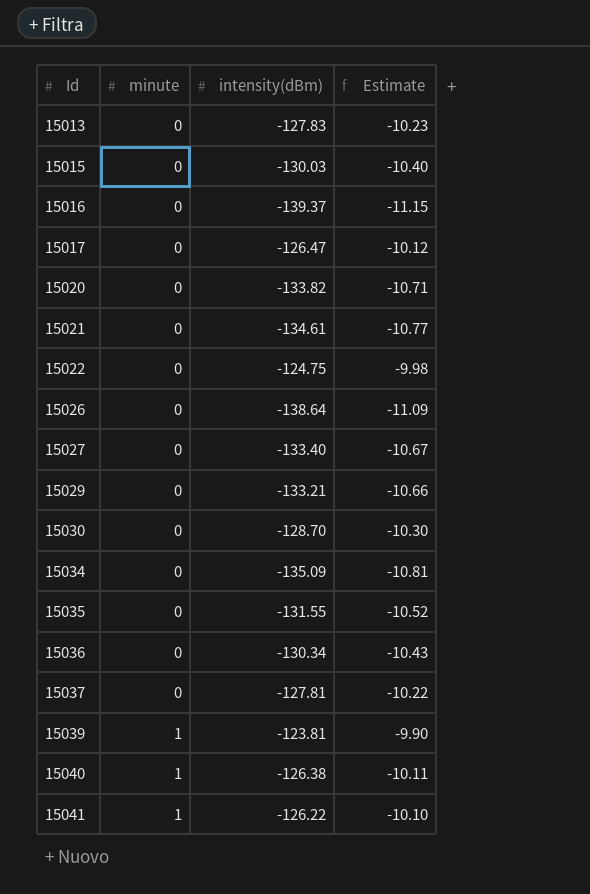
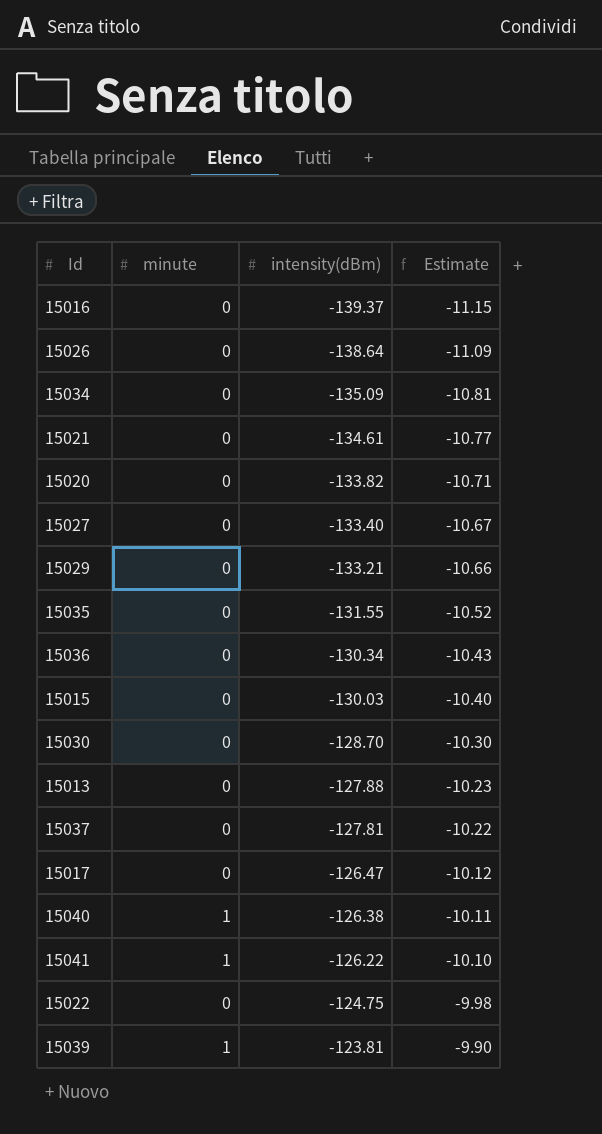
row order: Id ascending -> intensity(dBm) ascending
15013 | intensity(dBm): -127.83 -> -127.88

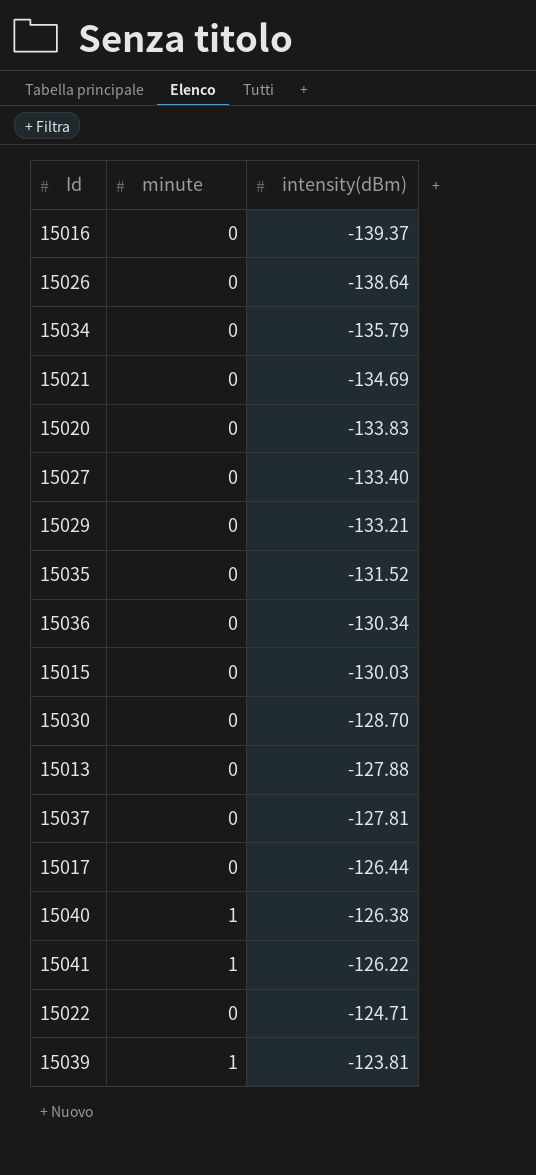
column Estimate | formula: [intensity(dBm)] * 0.08 -> none
15034 | intensity(dBm): -135.09 -> -135.79
15021 | intensity(dBm): -134.61 -> -134.69
15020 | intensity(dBm): -133.82 -> -133.83
15035 | intensity(dBm): -131.55 -> -131.52
15017 | intensity(dBm): -126.47 -> -126.44
15022 | intensity(dBm): -124.75 -> -124.71

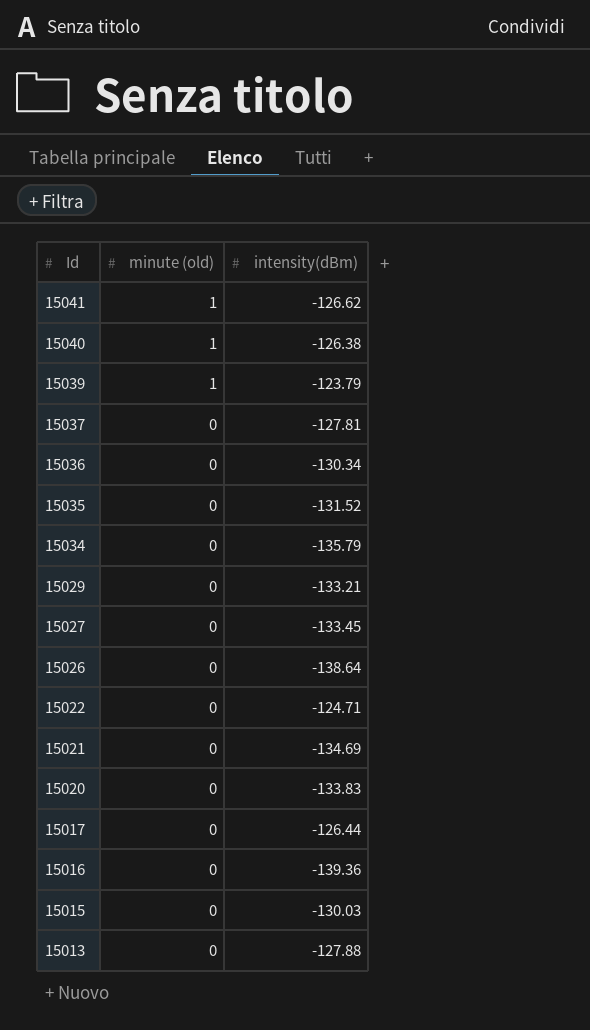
row order: intensity(dBm) ascending -> Id descending
column name: minute -> minute (old)
row 15030: 0 | -128.70 -> none
15041 | intensity(dBm): -126.22 -> -126.62
15039 | intensity(dBm): -123.81 -> -123.79
15027 | intensity(dBm): -133.40 -> -133.45
15016 | intensity(dBm): -139.37 -> -139.36

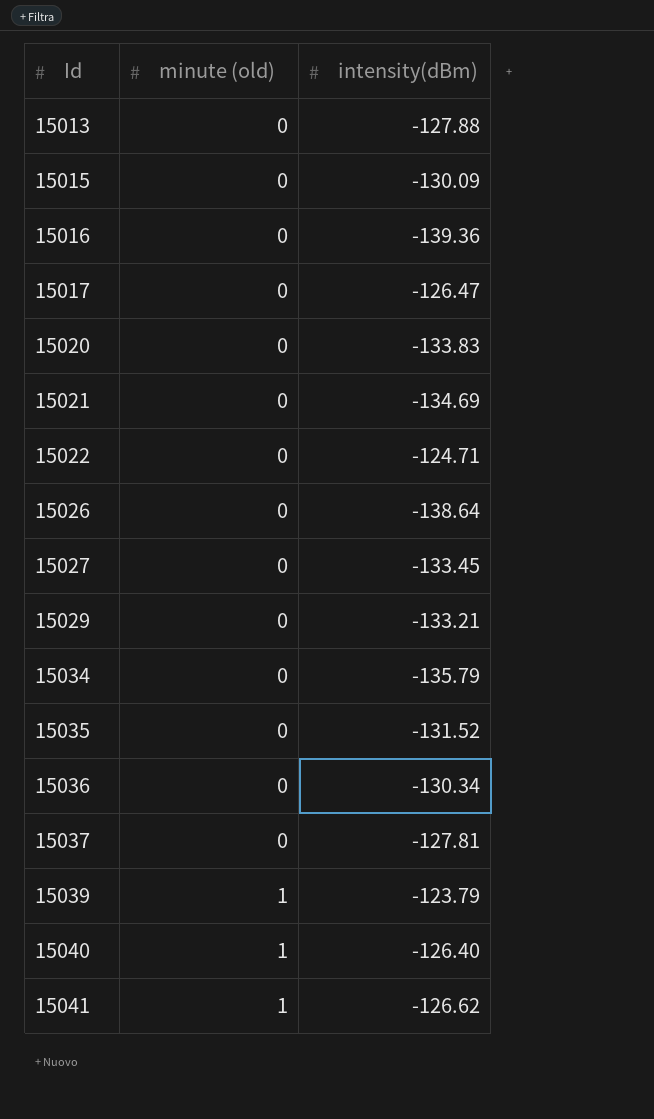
row order: Id descending -> Id ascending
15015 | intensity(dBm): -130.03 -> -130.09
15017 | intensity(dBm): -126.44 -> -126.47
15040 | intensity(dBm): -126.38 -> -126.40

